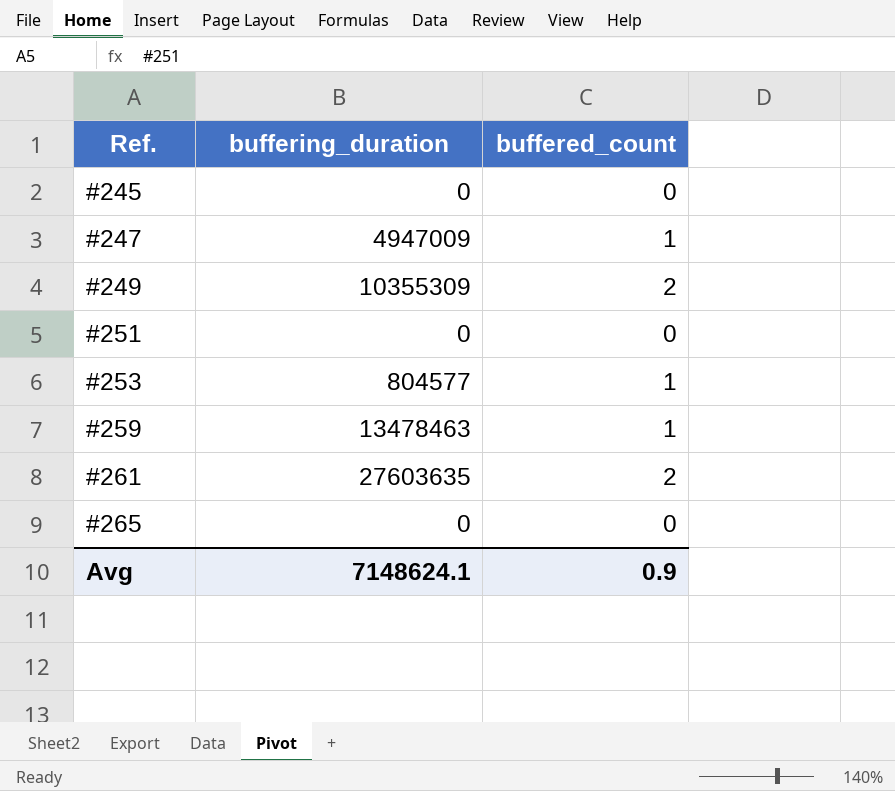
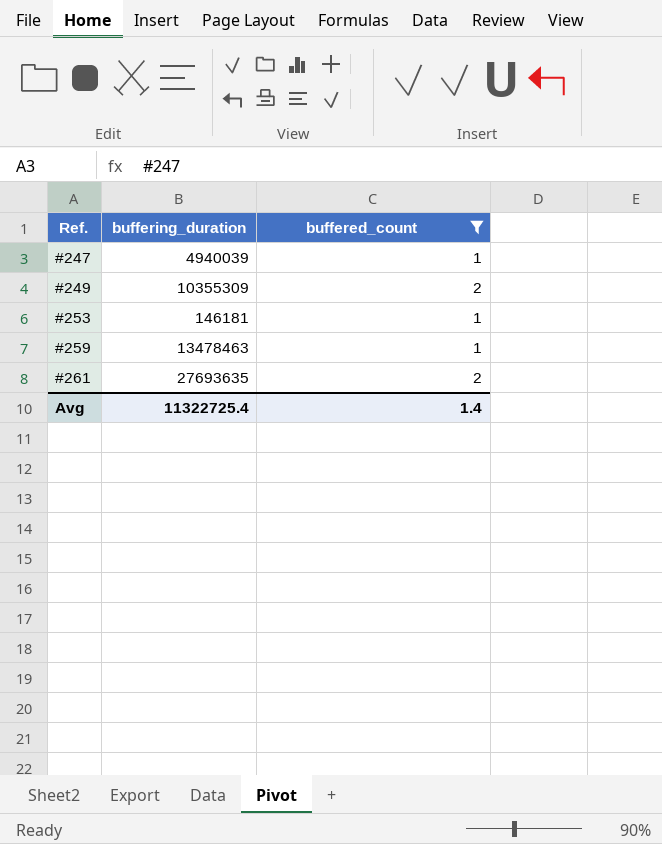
filter: none -> buffered_count != 0
#247 | buffering_duration: 4947009 -> 4940039
#253 | buffering_duration: 804577 -> 146181
#261 | buffering_duration: 27603635 -> 27693635
Avg | buffering_duration: 7148624.1 -> 11322725.4
Avg | buffered_count: 0.9 -> 1.4

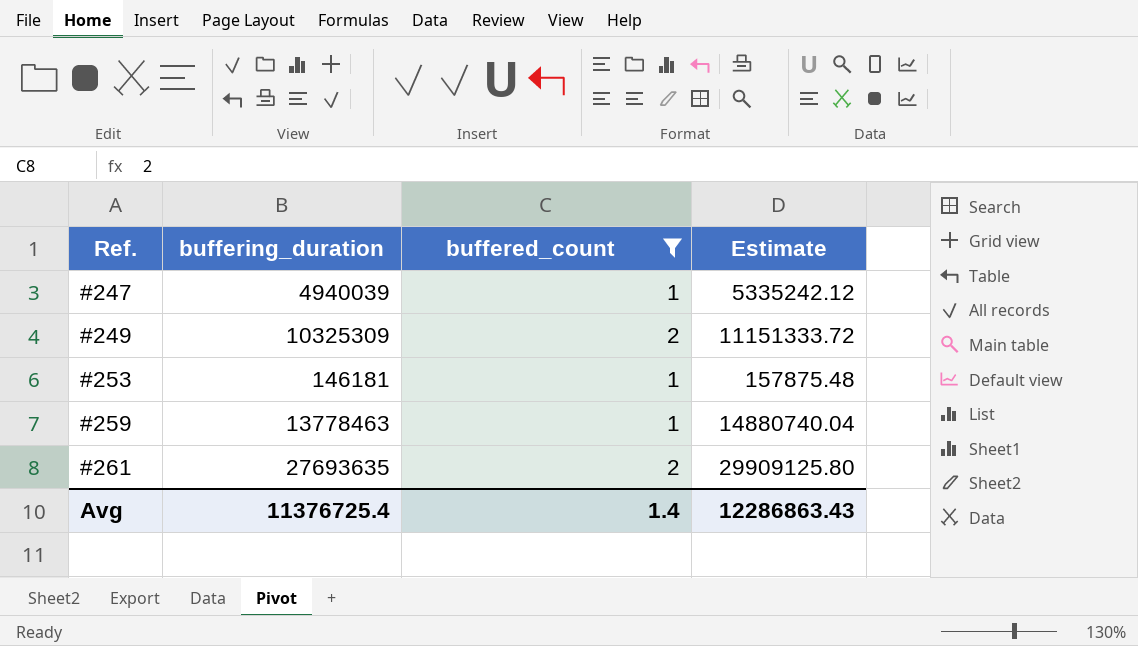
column Estimate | formula: none -> [buffering_duration] * 1.08
#249 | buffering_duration: 10355309 -> 10325309
#259 | buffering_duration: 13478463 -> 13778463
Avg | buffering_duration: 11322725.4 -> 11376725.4

